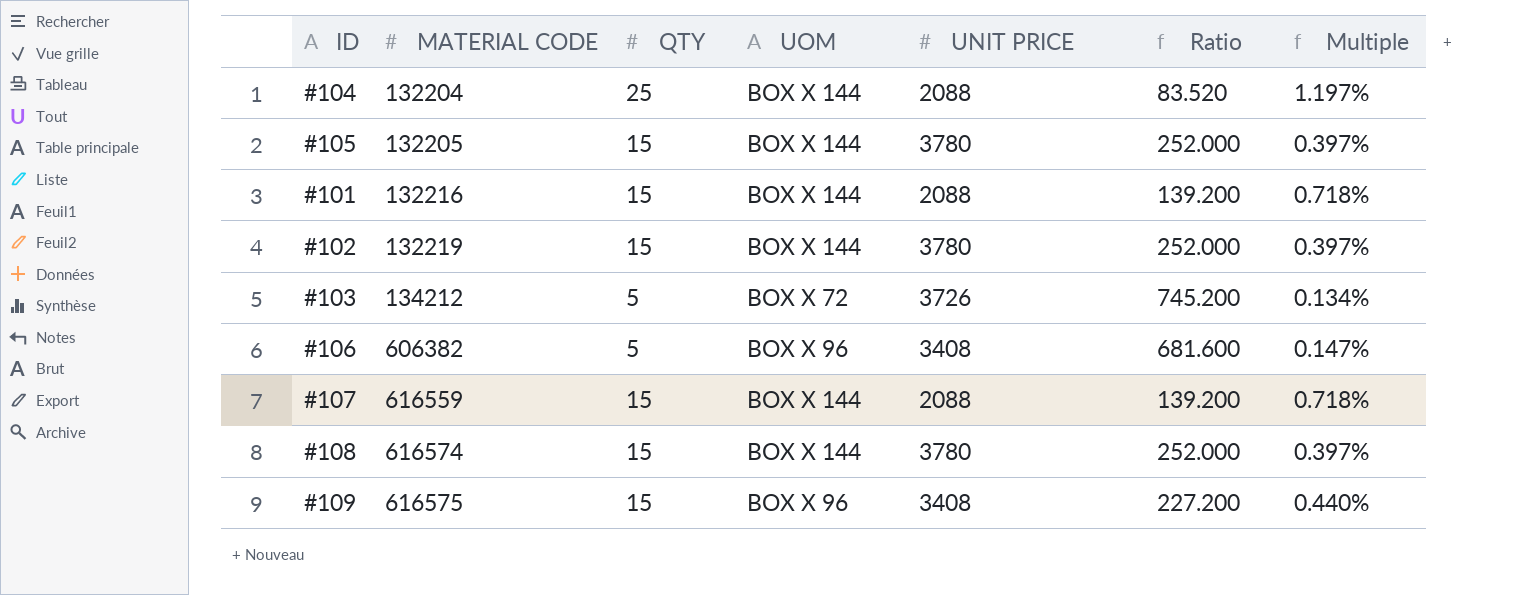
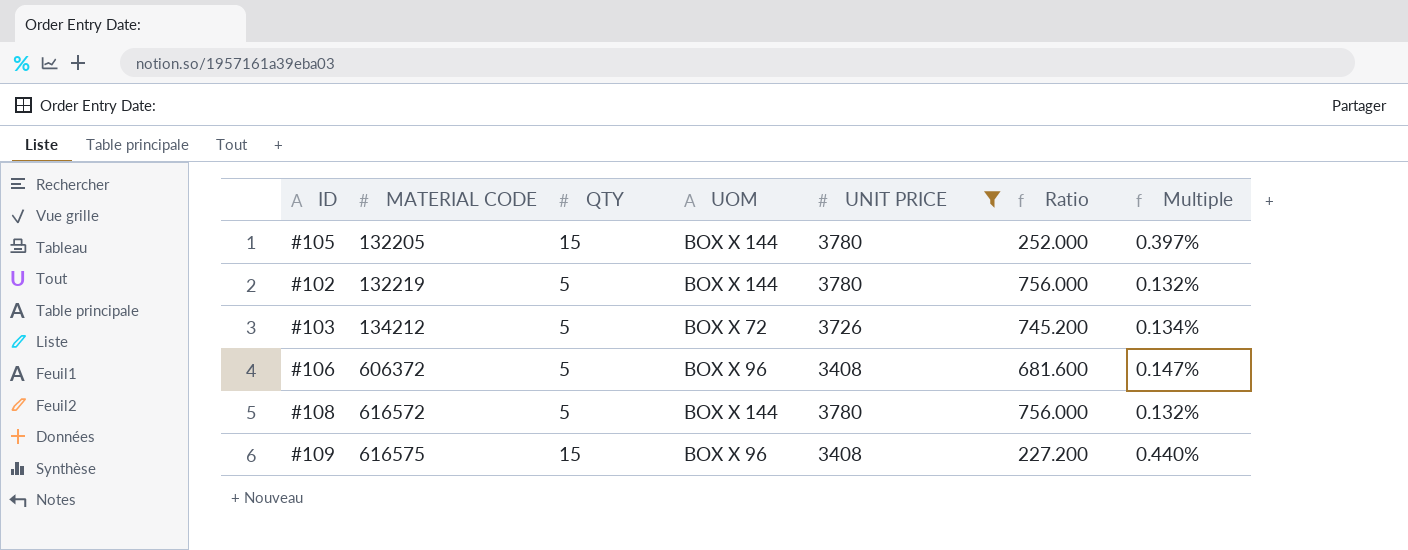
filter: none -> UNIT PRICE != 2088
#102 | QTY: 15 -> 5
#102 | Ratio: 252.000 -> 756.000
#102 | Multiple: 0.397% -> 0.132%
#106 | MATERIAL CODE: 606382 -> 606372
#108 | MATERIAL CODE: 616574 -> 616572
#108 | QTY: 15 -> 5
#108 | Ratio: 252.000 -> 756.000
#108 | Multiple: 0.397% -> 0.132%

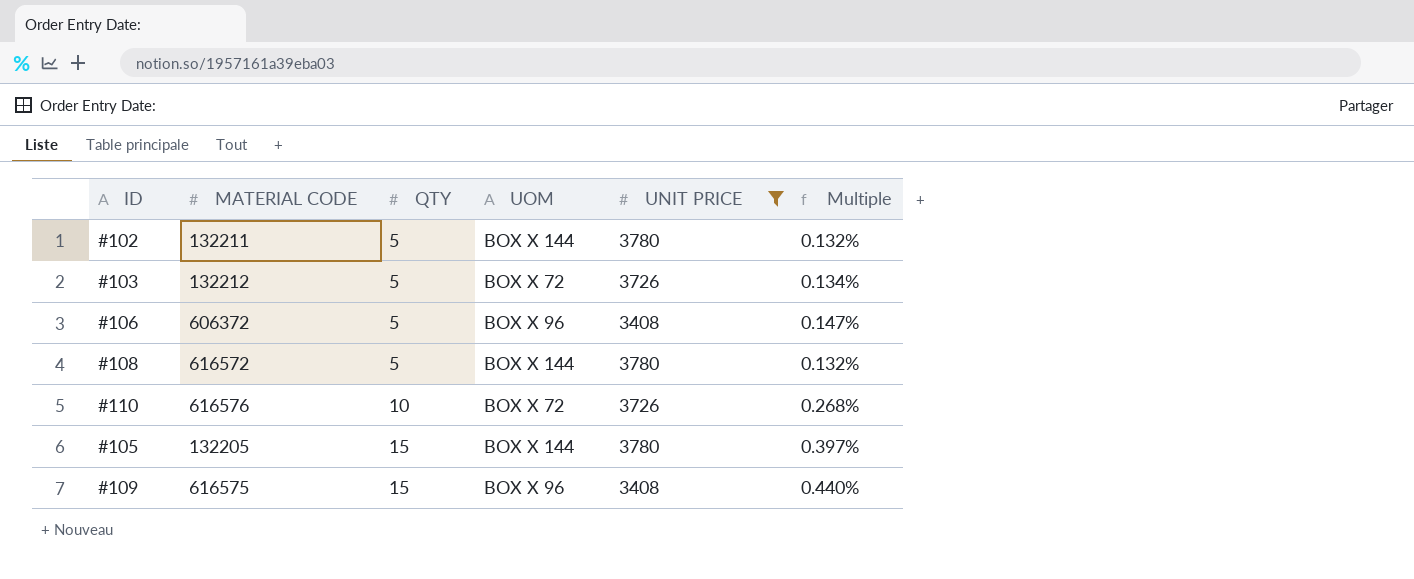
row order: MATERIAL CODE ascending -> QTY ascending
column Ratio | formula: [UNIT PRICE] / [QTY] -> none
#102 | MATERIAL CODE: 132219 -> 132211
#103 | MATERIAL CODE: 134212 -> 132212
row #110: none -> 616576 | 10 | BOX X 72 | 3726 | 0.268%

